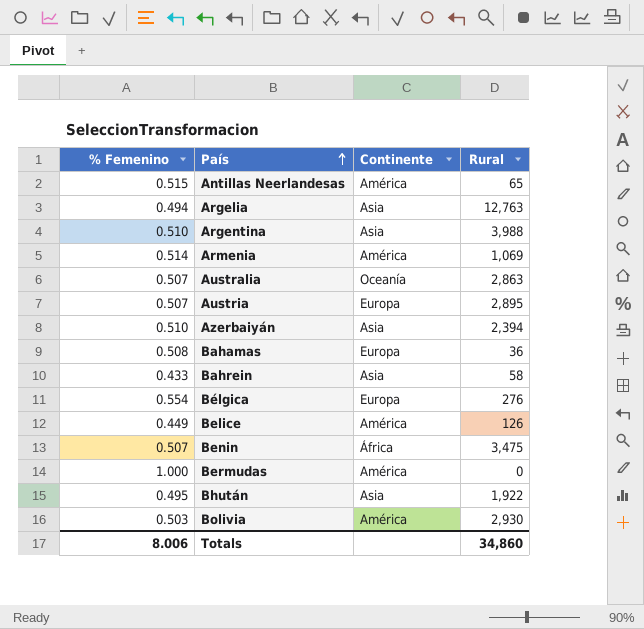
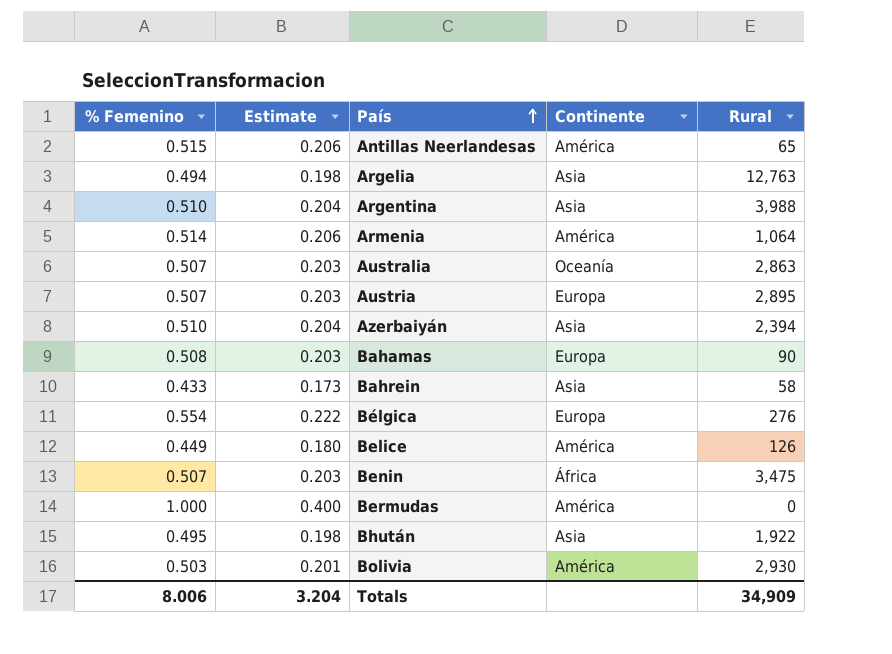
column Estimate | formula: none -> [% Femenino] * 0.4
Armenia | Rural: 1,069 -> 1,064
Bahamas | Rural: 36 -> 90
Totals | Rural: 34,860 -> 34,909

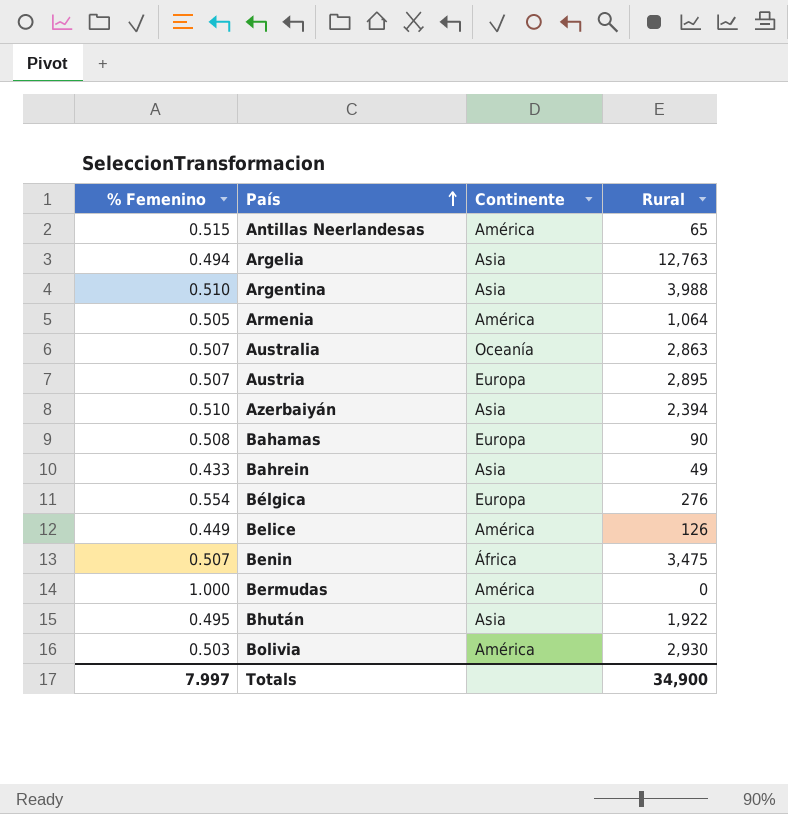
column Estimate | formula: [% Femenino] * 0.4 -> none
Armenia | % Femenino: 0.514 -> 0.505
Bahrein | Rural: 58 -> 49
Totals | % Femenino: 8.006 -> 7.997
Totals | Rural: 34,909 -> 34,900

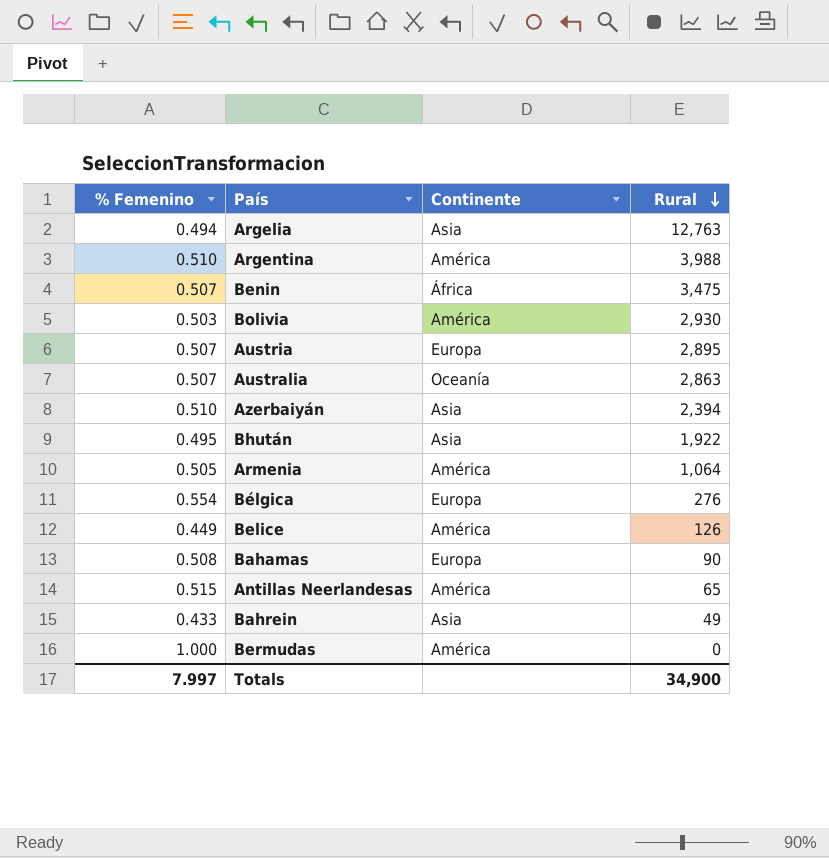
row order: País ascending -> Rural descending
Argentina | Continente: Asia -> América

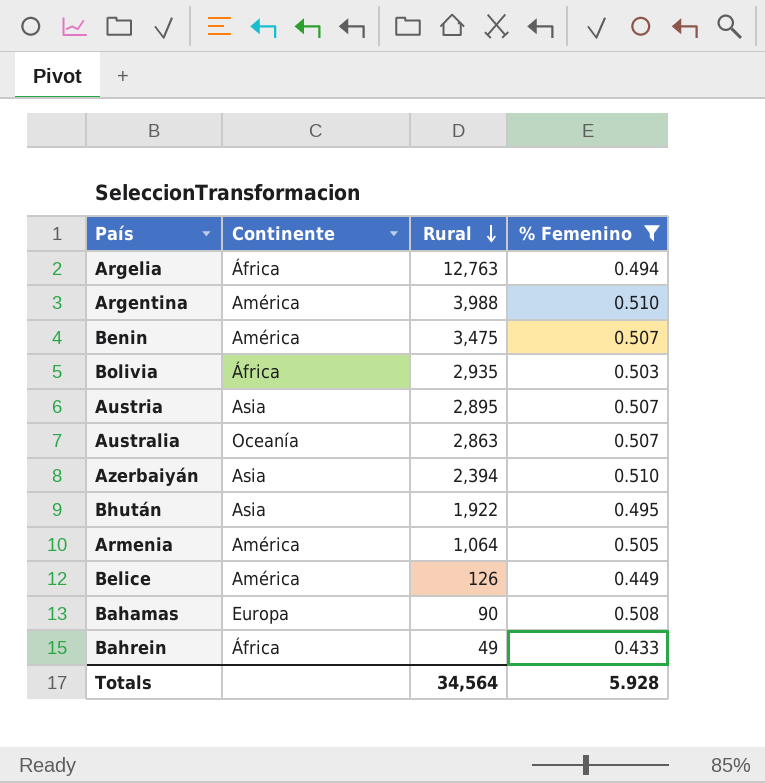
filter: none -> % Femenino <= 0.510
column % Femenino | position: 1 -> 4
Argelia | Continente: Asia -> África
Benin | Continente: África -> América
Bolivia | Continente: América -> África
Bolivia | Rural: 2,930 -> 2,935
Austria | Continente: Europa -> Asia
Bahrein | Continente: Asia -> África
Totals | Rural: 34,900 -> 34,564
Totals | % Femenino: 7.997 -> 5.928

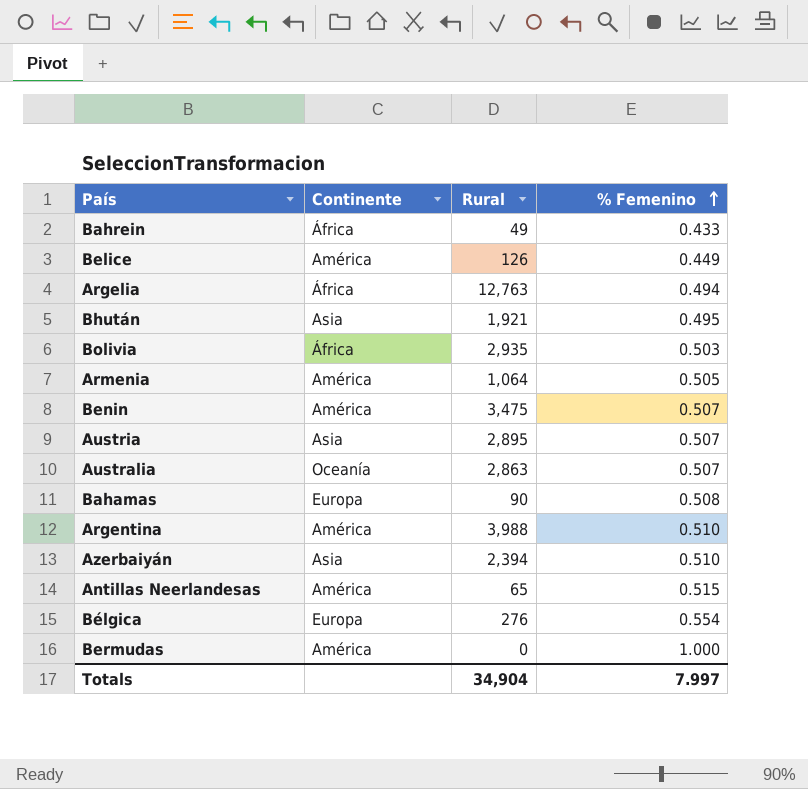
filter: % Femenino <= 0.510 -> none
row order: Rural descending -> % Femenino ascending
Bhután | Rural: 1,922 -> 1,921
Totals | Rural: 34,564 -> 34,904
Totals | % Femenino: 5.928 -> 7.997

